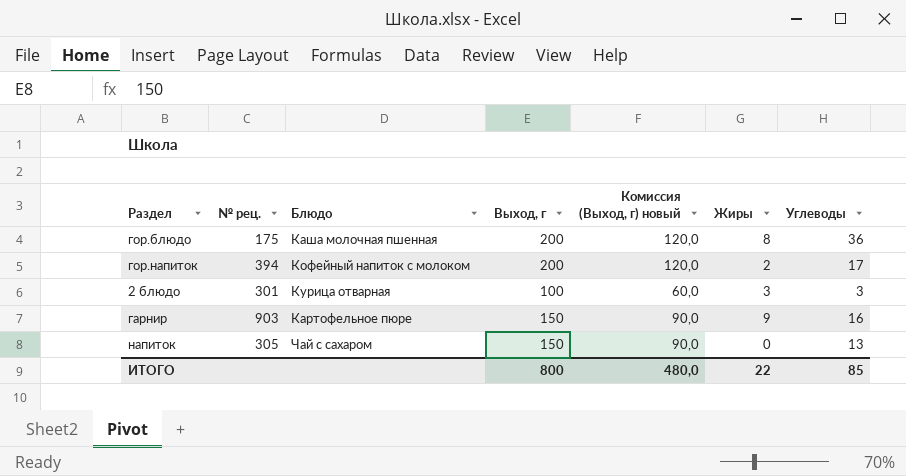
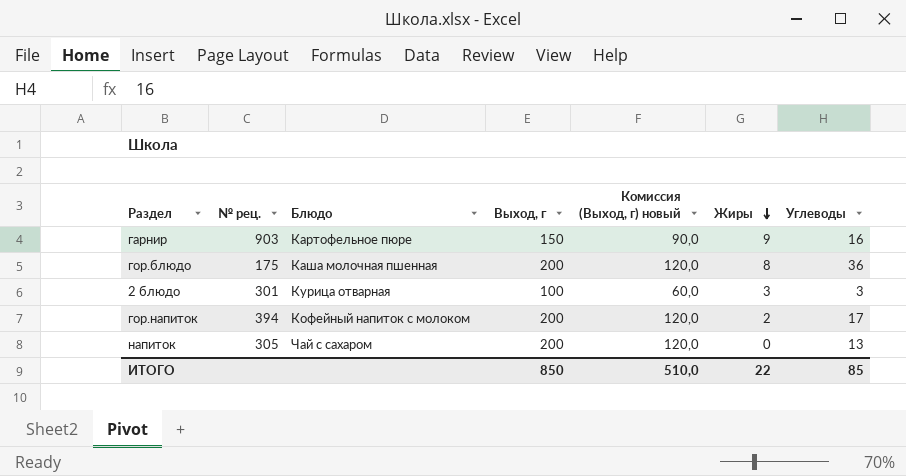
row order: none -> Жиры descending
напиток | Выход, г: 150 -> 200
напиток | Комиссия (Выход, г) новый: 90,0 -> 120,0
ИТОГО | Выход, г: 800 -> 850
ИТОГО | Комиссия (Выход, г) новый: 480,0 -> 510,0

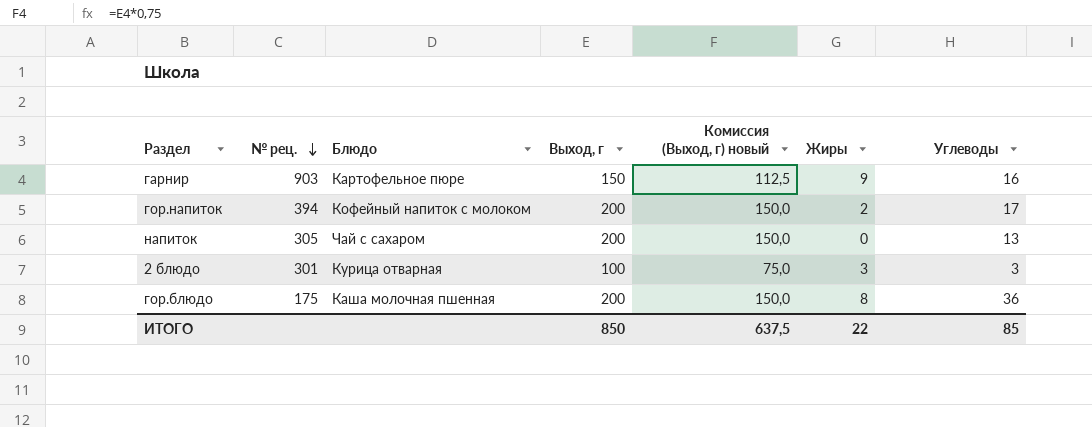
row order: Жиры descending -> № рец. descending
column Комиссия (Выход, г) новый | formula: [Выход, г] * 0,6 -> [Выход, г] * 0,75
ИТОГО | Комиссия (Выход, г) новый: 510,0 -> 637,5

